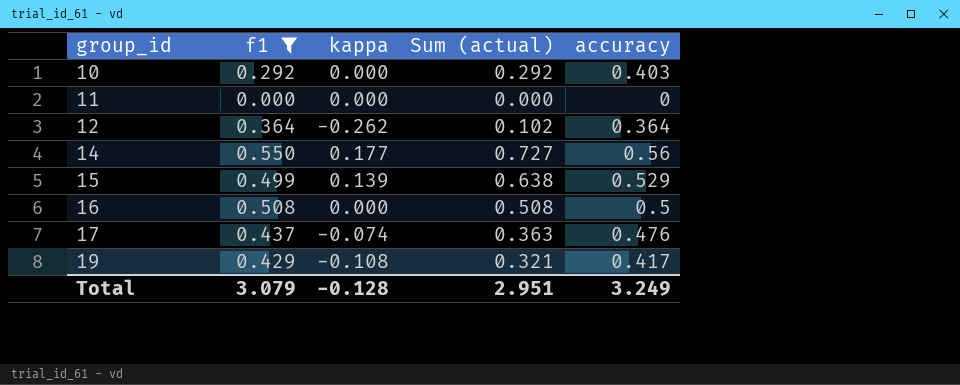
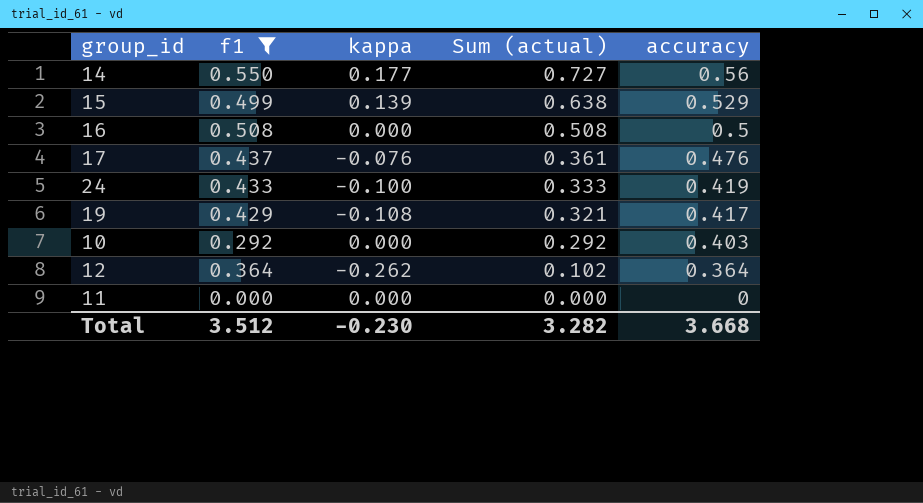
row order: group_id ascending -> Sum (actual) descending
17 | kappa: -0.074 -> -0.076
17 | Sum (actual): 0.363 -> 0.361
row 24: none -> 0.433 | -0.100 | 0.333 | 0.419
Total | f1: 3.079 -> 3.512
Total | kappa: -0.128 -> -0.230
Total | Sum (actual): 2.951 -> 3.282
Total | accuracy: 3.249 -> 3.668

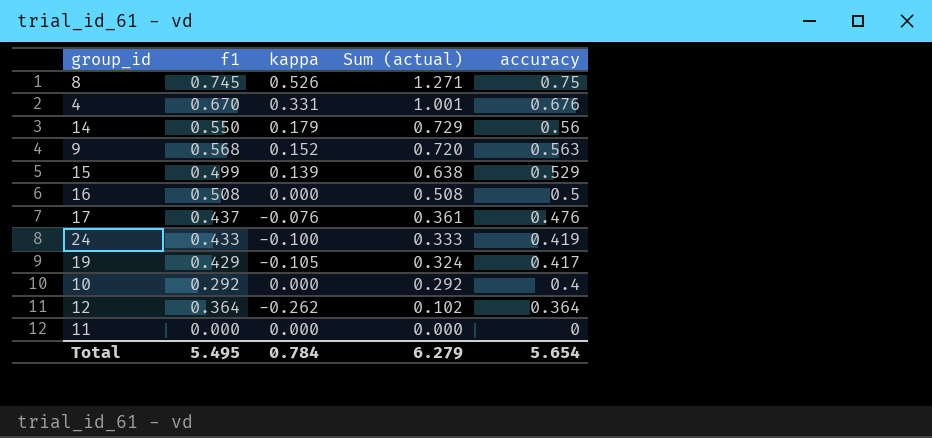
filter: f1 <= 0.550 -> none
14 | kappa: 0.177 -> 0.179
14 | Sum (actual): 0.727 -> 0.729
19 | kappa: -0.108 -> -0.105
19 | Sum (actual): 0.321 -> 0.324
10 | accuracy: 0.403 -> 0.4
Total | f1: 3.512 -> 5.495
Total | kappa: -0.230 -> 0.784
Total | Sum (actual): 3.282 -> 6.279
Total | accuracy: 3.668 -> 5.654

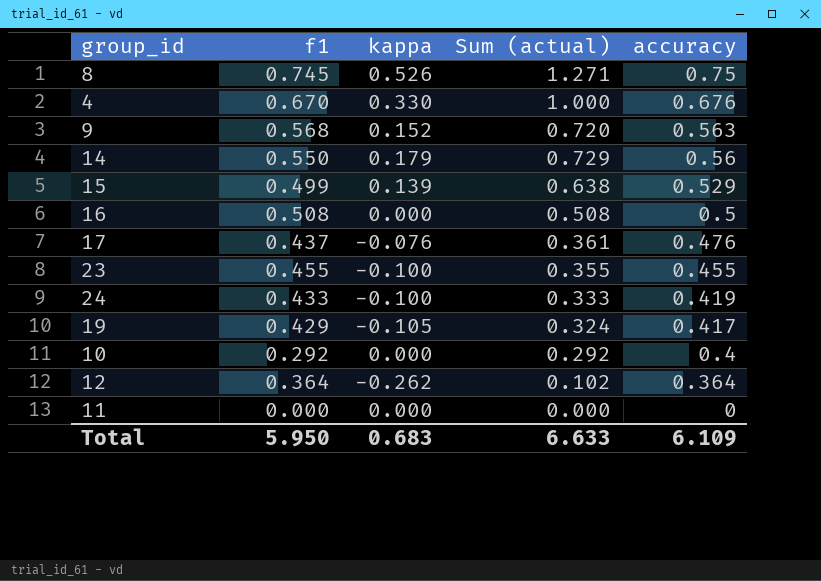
row order: Sum (actual) descending -> accuracy descending
4 | kappa: 0.331 -> 0.330
4 | Sum (actual): 1.001 -> 1.000
row 23: none -> 0.455 | -0.100 | 0.355 | 0.455
Total | f1: 5.495 -> 5.950
Total | kappa: 0.784 -> 0.683
Total | Sum (actual): 6.279 -> 6.633
Total | accuracy: 5.654 -> 6.109

